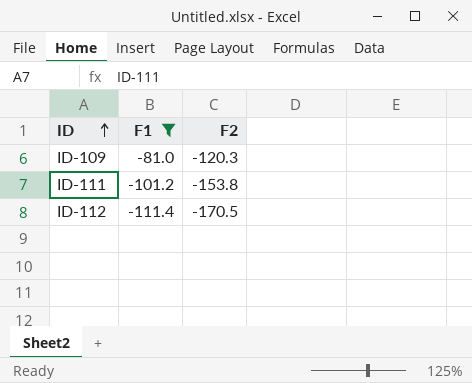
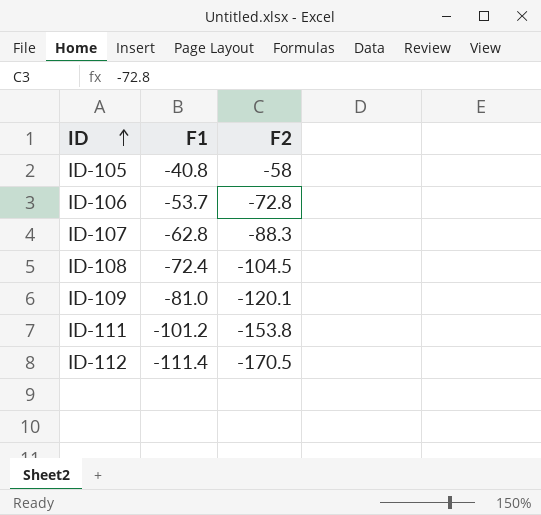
filter: F1 <= -81.0 -> none
ID-109 | F2: -120.3 -> -120.1

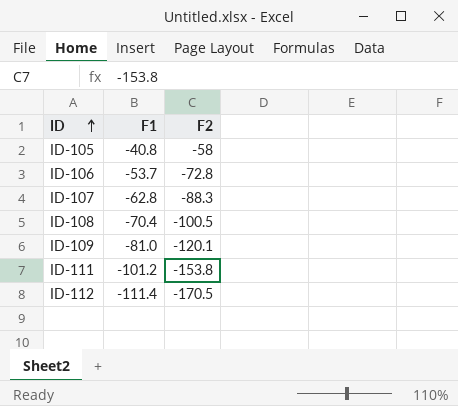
ID-108 | F1: -72.4 -> -70.4
ID-108 | F2: -104.5 -> -100.5

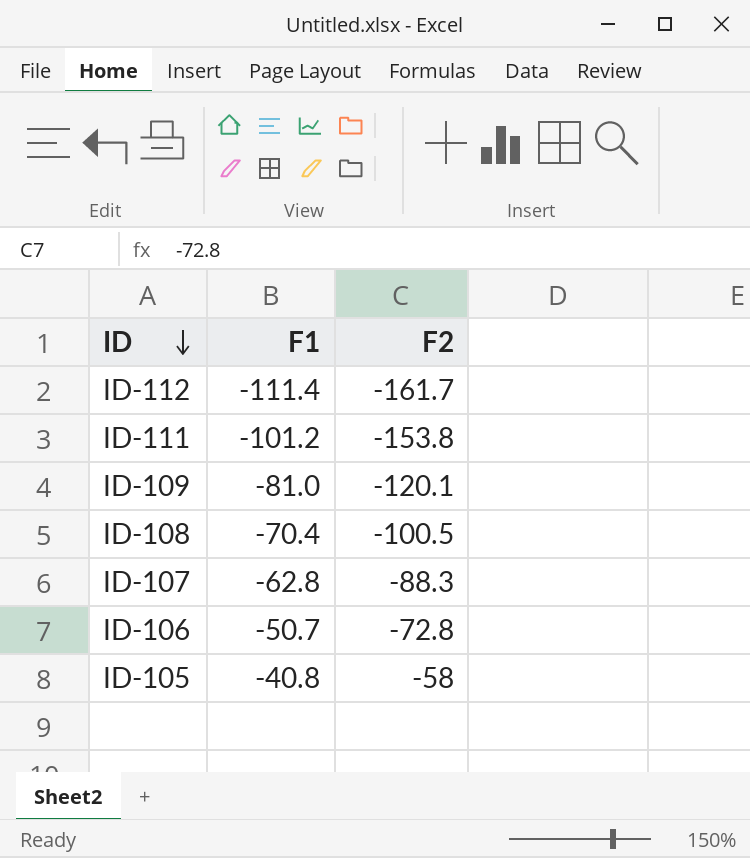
row order: ID ascending -> ID descending
ID-112 | F2: -170.5 -> -161.7
ID-106 | F1: -53.7 -> -50.7

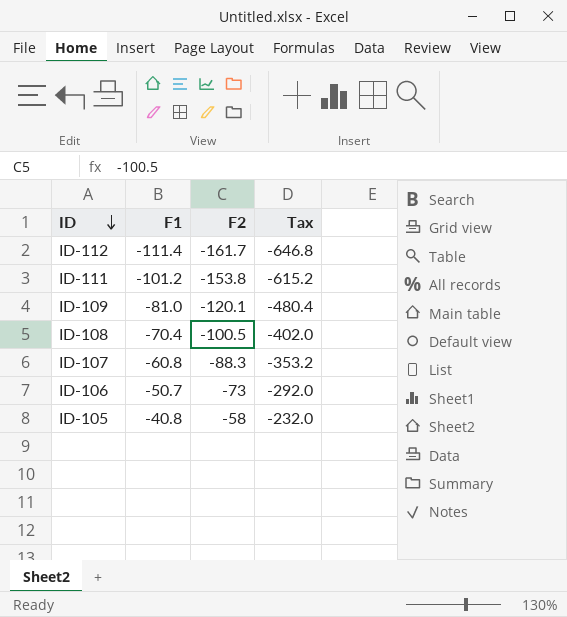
column Tax | formula: none -> [F2] * 4
ID-107 | F1: -62.8 -> -60.8
ID-106 | F2: -72.8 -> -73

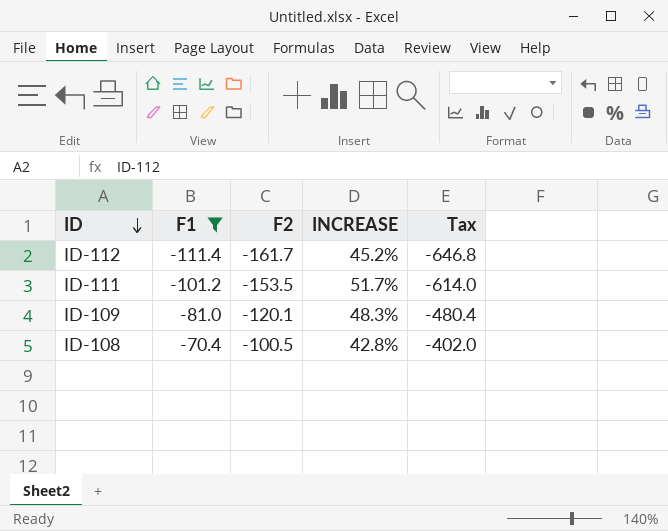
filter: none -> F1 <= -70.4
column INCREASE | formula: none -> ([F2] - [F1]) / [F1]
ID-111 | F2: -153.8 -> -153.5
ID-111 | Tax: -615.2 -> -614.0

